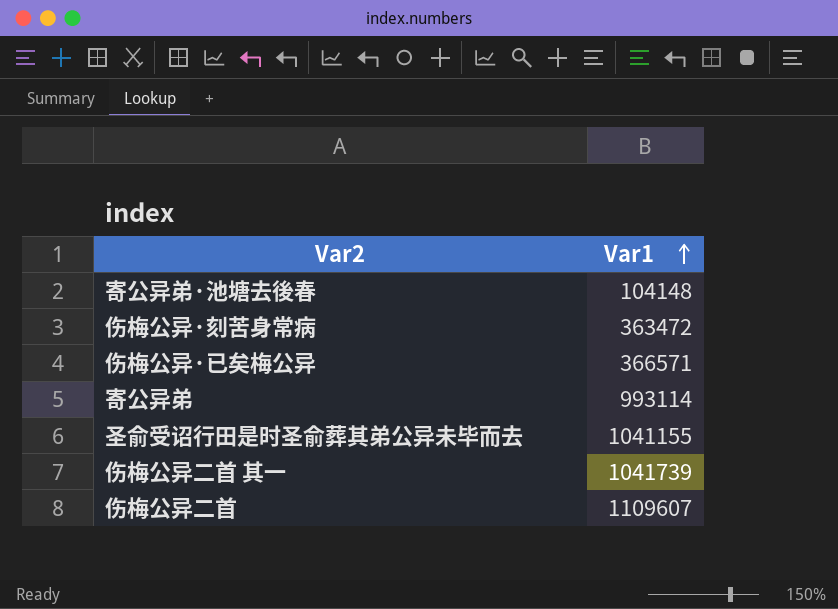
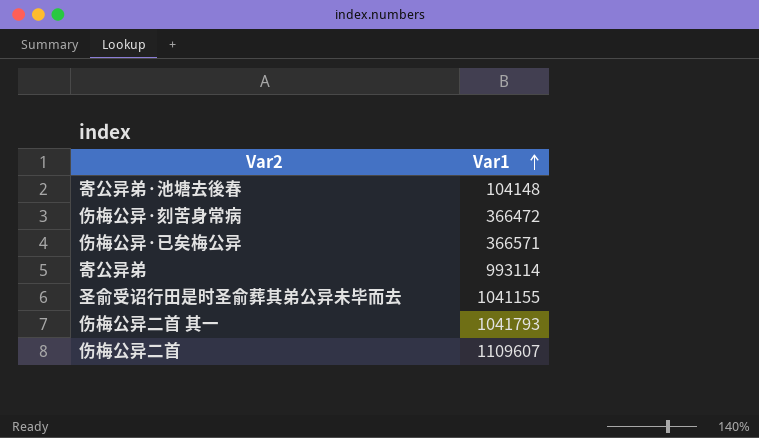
伤梅公异·刻苦身常病 | Var1: 363472 -> 366472
伤梅公异二首 其一 | Var1: 1041739 -> 1041793

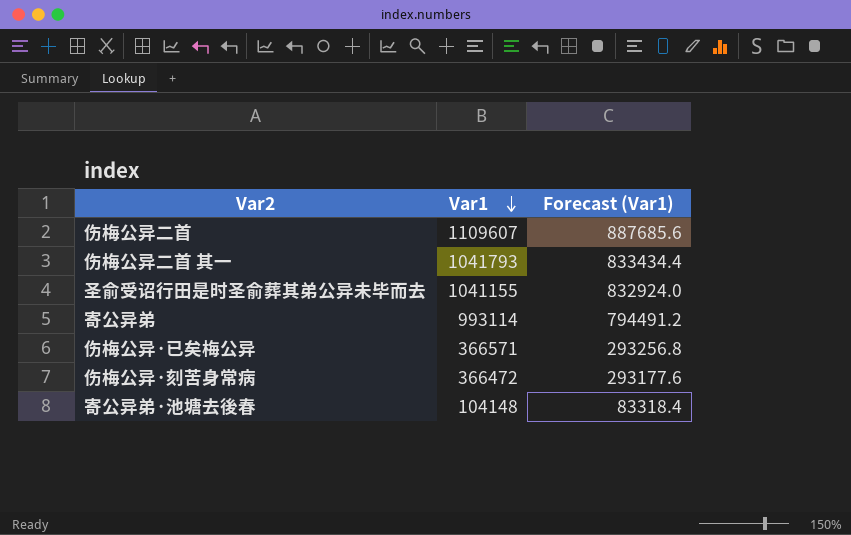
row order: Var1 ascending -> Var1 descending
column Forecast (Var1) | formula: none -> [Var1] * 0.8

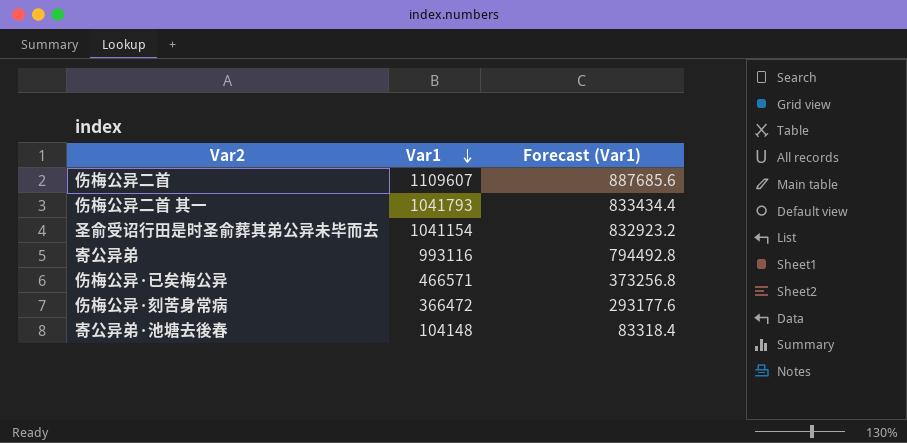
圣俞受诏行田是时圣俞葬其弟公异未毕而去 | Var1: 1041155 -> 1041154
圣俞受诏行田是时圣俞葬其弟公异未毕而去 | Forecast (Var1): 832924.0 -> 832923.2
寄公异弟 | Var1: 993114 -> 993116
寄公异弟 | Forecast (Var1): 794491.2 -> 794492.8
伤梅公异·已矣梅公异 | Var1: 366571 -> 466571
伤梅公异·已矣梅公异 | Forecast (Var1): 293256.8 -> 373256.8

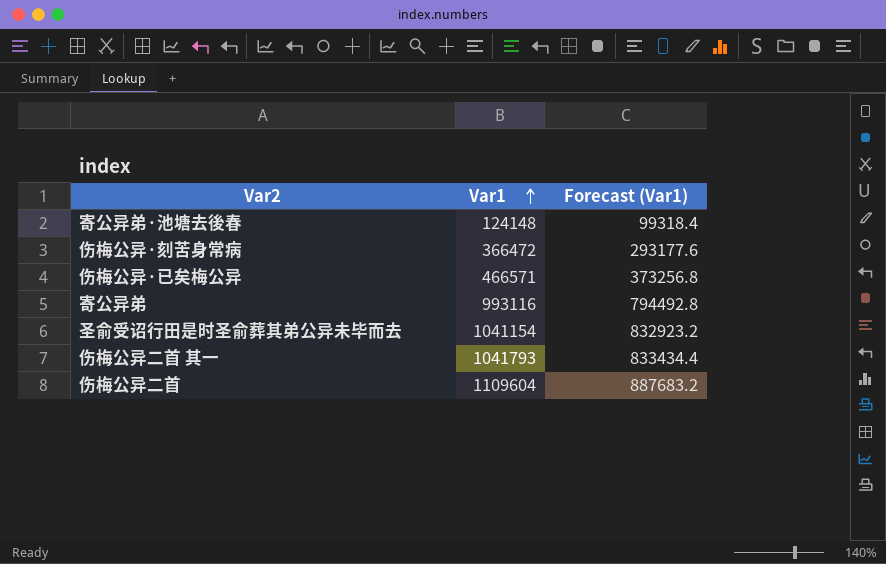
row order: Var1 descending -> Var1 ascending
寄公异弟·池塘去後春 | Var1: 104148 -> 124148
寄公异弟·池塘去後春 | Forecast (Var1): 83318.4 -> 99318.4
伤梅公异二首 | Var1: 1109607 -> 1109604
伤梅公异二首 | Forecast (Var1): 887685.6 -> 887683.2

